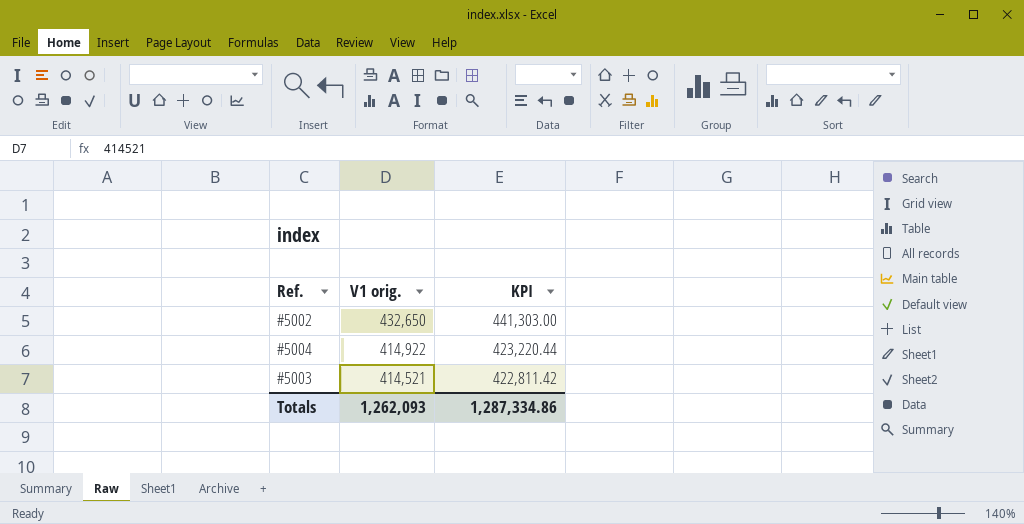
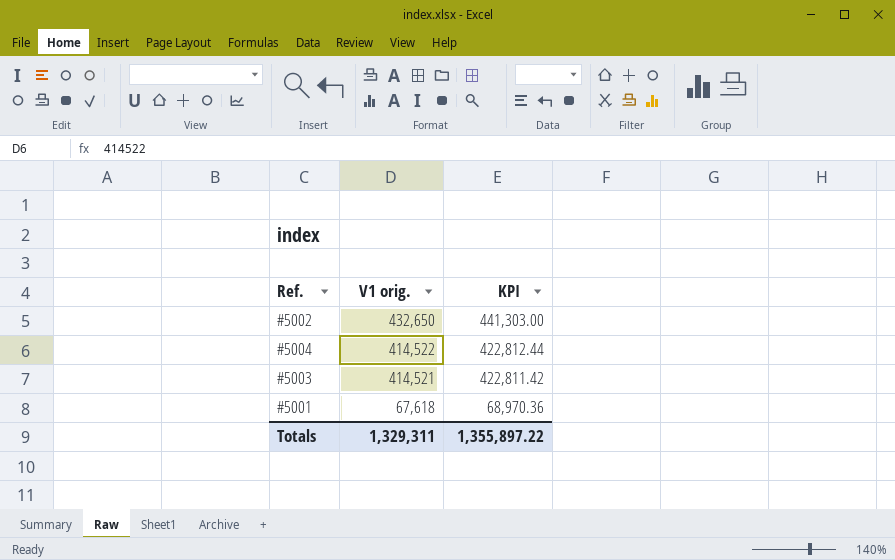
#5004 | V1 orig.: 414,922 -> 414,522
#5004 | KPI: 423,220.44 -> 422,812.44
row #5001: none -> 67,618 | 68,970.36
Totals | V1 orig.: 1,262,093 -> 1,329,311
Totals | KPI: 1,287,334.86 -> 1,355,897.22

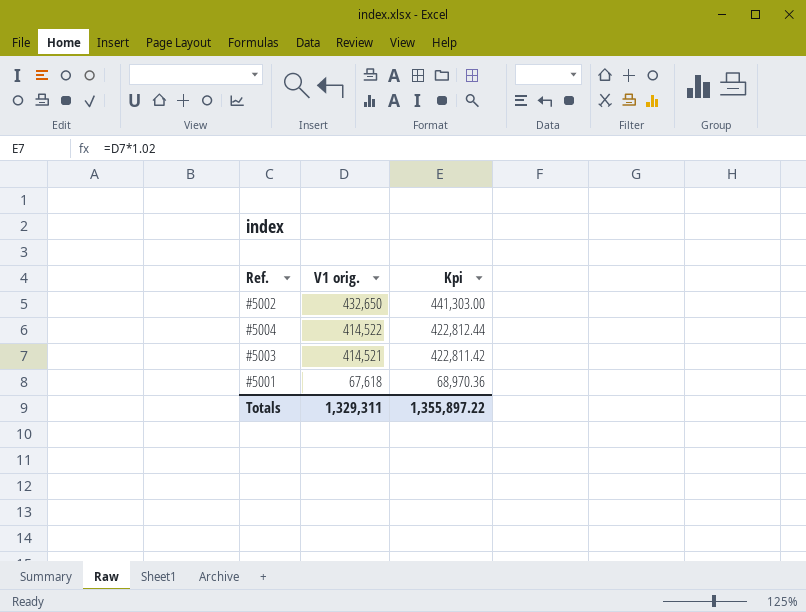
column name: KPI -> Kpi

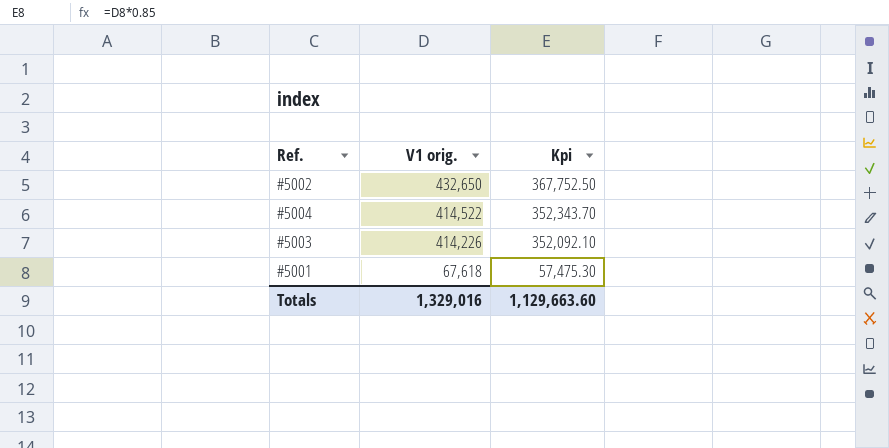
column Kpi | formula: [V1 orig.] * 1.02 -> [V1 orig.] * 0.85
#5003 | V1 orig.: 414,521 -> 414,226
Totals | V1 orig.: 1,329,311 -> 1,329,016
Totals | Kpi: 1,355,897.22 -> 1,129,663.60

